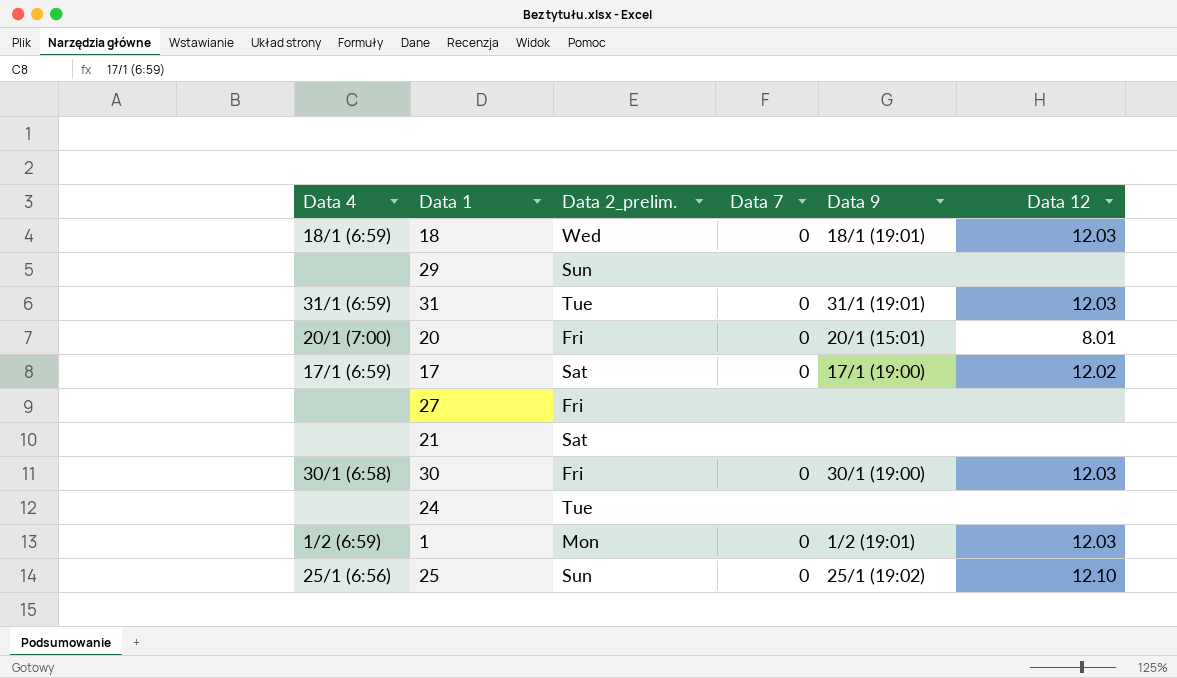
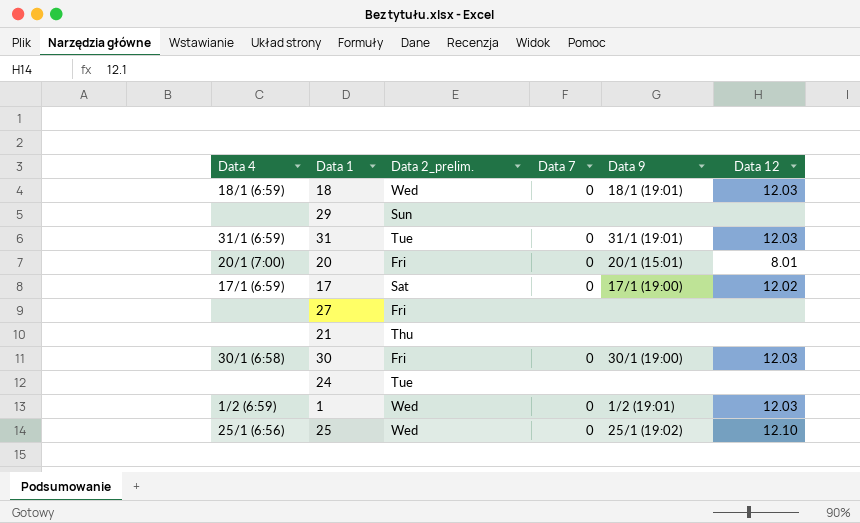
21 | Data 2_prelim.: Sat -> Thu
1 | Data 2_prelim.: Mon -> Wed
25 | Data 2_prelim.: Sun -> Wed

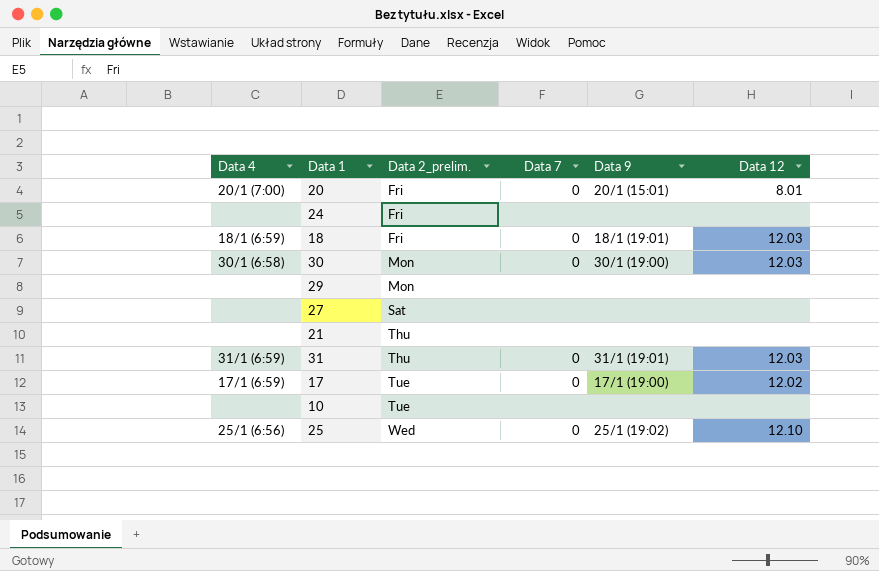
row order: none -> Data 2_prelim. ascending
row 1: 1/2 (6:59) | Wed | 0 | 1/2 (19:01) | 12.03 -> none
24 | Data 2_prelim.: Tue -> Fri
18 | Data 2_prelim.: Wed -> Fri
30 | Data 2_prelim.: Fri -> Mon
29 | Data 2_prelim.: Sun -> Mon
27 | Data 2_prelim.: Fri -> Sat
31 | Data 2_prelim.: Tue -> Thu
17 | Data 2_prelim.: Sat -> Tue
row 10: none -> none | Tue | none | none | none

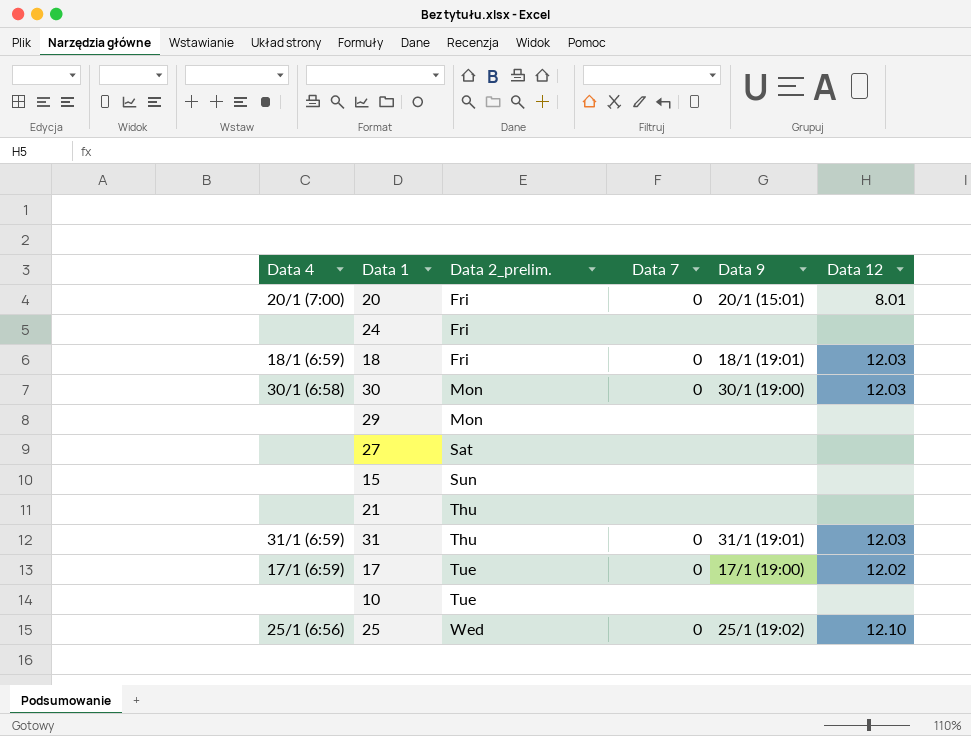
row 15: none -> none | Sun | none | none | none

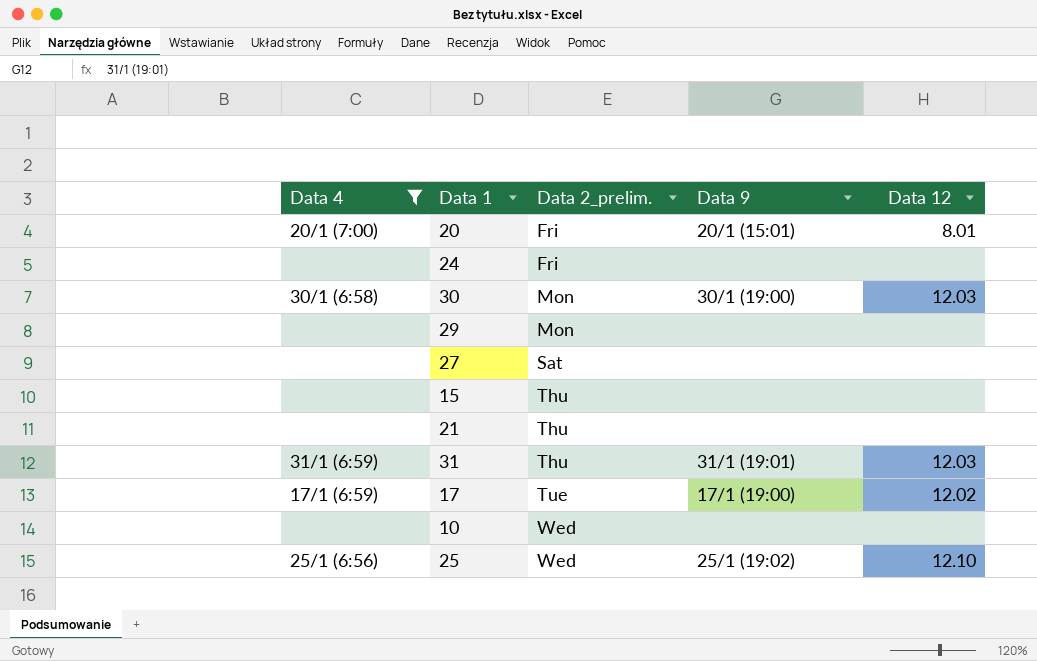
filter: none -> Data 4 != 18/1 (6:59)
column Data 7 | position: 4 -> none
15 | Data 2_prelim.: Sun -> Thu
10 | Data 2_prelim.: Tue -> Wed

